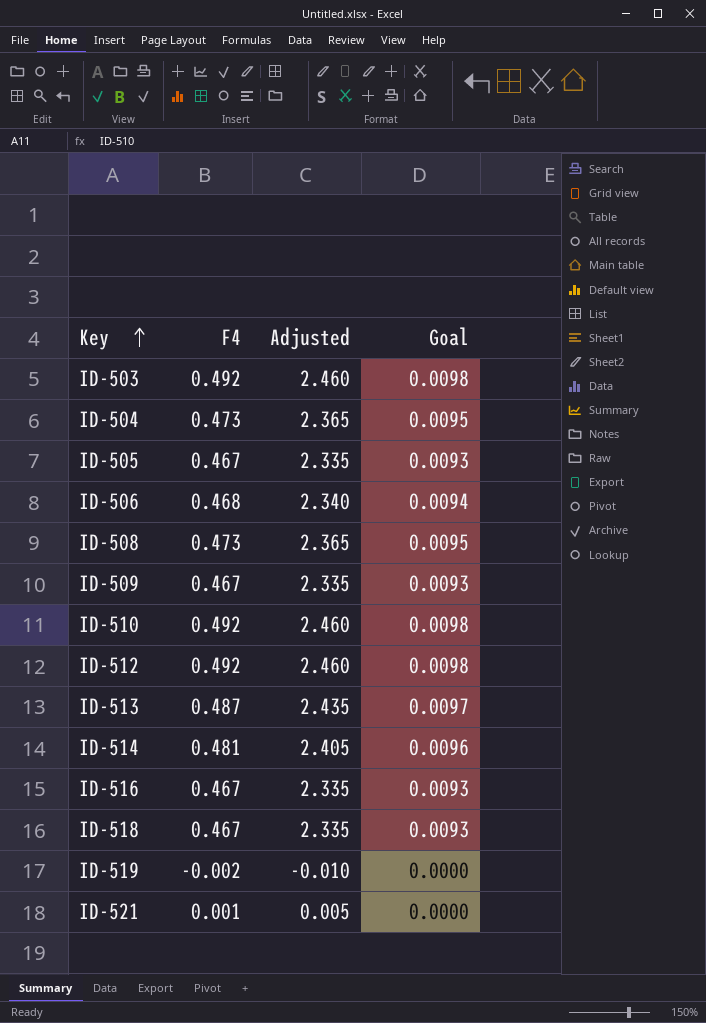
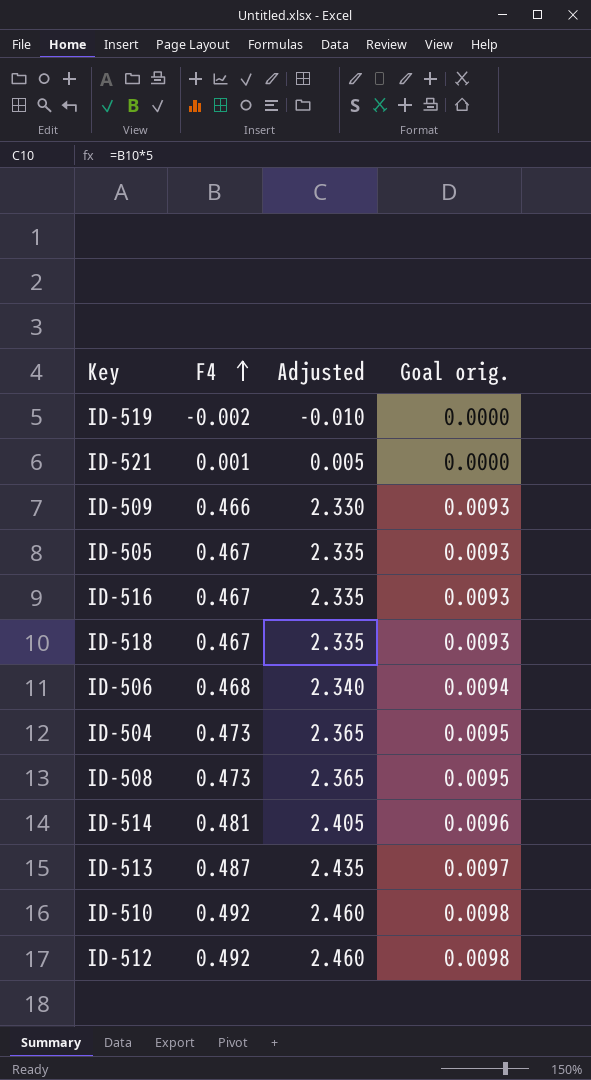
row order: Key ascending -> F4 ascending
column name: Goal -> Goal orig.
row ID-503: 0.492 | 2.460 | 0.0098 -> none
ID-509 | F4: 0.467 -> 0.466
ID-509 | Adjusted: 2.335 -> 2.330

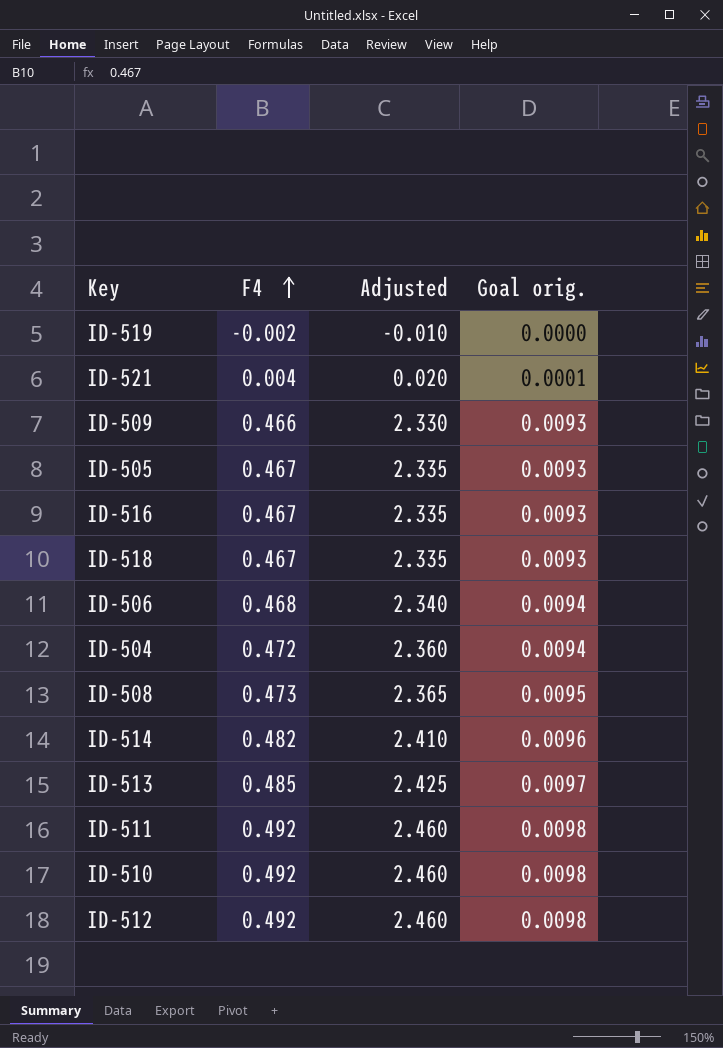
ID-521 | F4: 0.001 -> 0.004
ID-521 | Adjusted: 0.005 -> 0.020
ID-521 | Goal orig.: 0.0000 -> 0.0001
ID-504 | F4: 0.473 -> 0.472
ID-504 | Adjusted: 2.365 -> 2.360
ID-504 | Goal orig.: 0.0095 -> 0.0094
ID-514 | F4: 0.481 -> 0.482
ID-514 | Adjusted: 2.405 -> 2.410
ID-513 | F4: 0.487 -> 0.485
ID-513 | Adjusted: 2.435 -> 2.425
row ID-511: none -> 0.492 | 2.460 | 0.0098

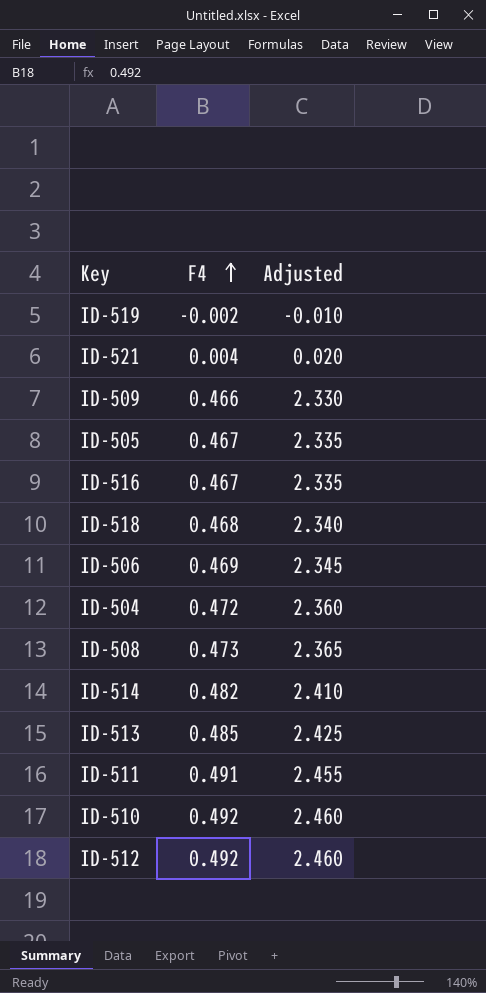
column Goal orig. | formula: [F4] * 0.02 -> none
ID-518 | F4: 0.467 -> 0.468
ID-518 | Adjusted: 2.335 -> 2.340
ID-506 | F4: 0.468 -> 0.469
ID-506 | Adjusted: 2.340 -> 2.345
ID-511 | F4: 0.492 -> 0.491
ID-511 | Adjusted: 2.460 -> 2.455

